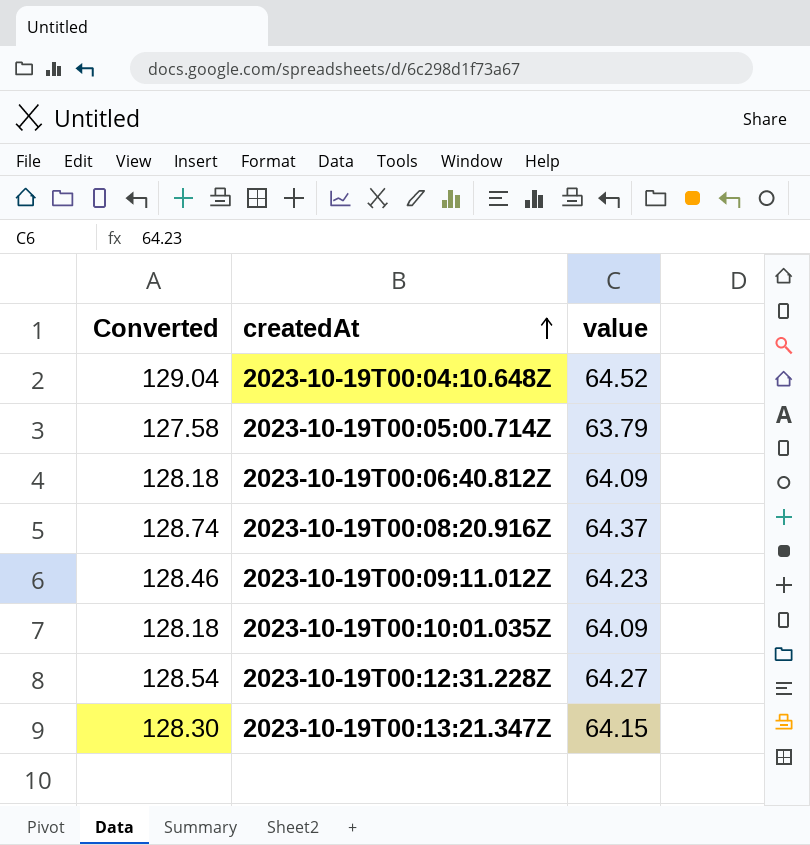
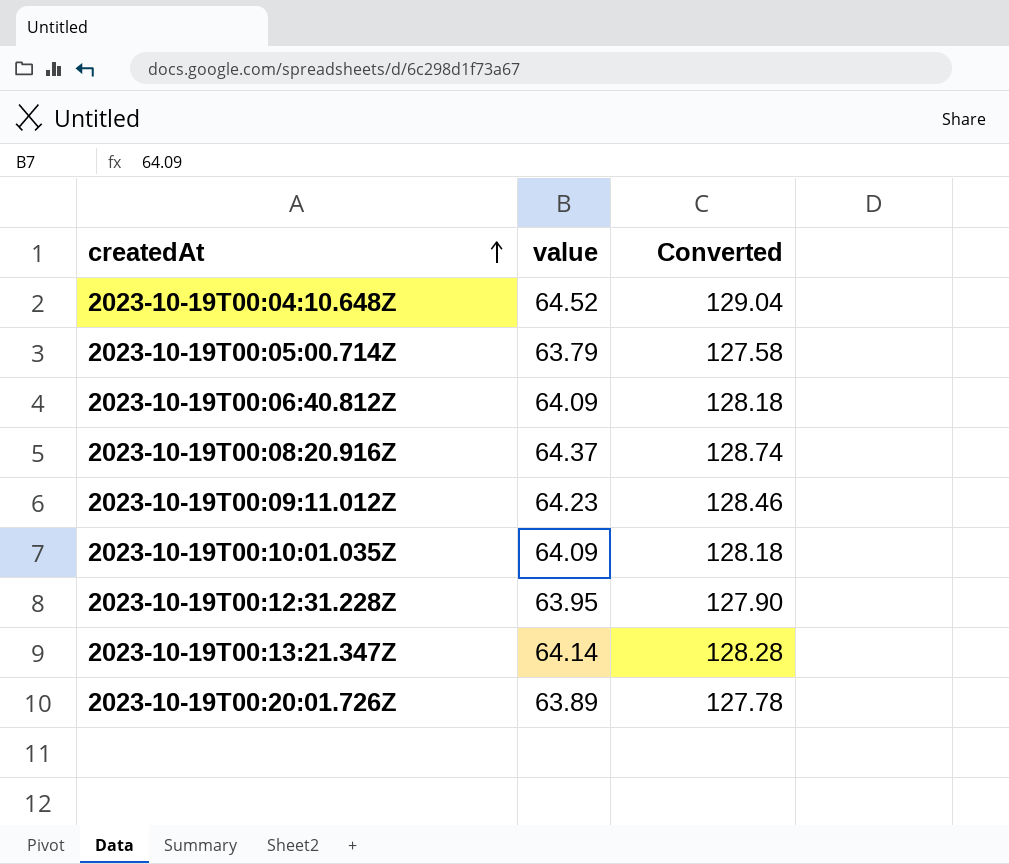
column Converted | position: 1 -> 3
2023-10-19T00:12:31.228Z | value: 64.27 -> 63.95
2023-10-19T00:12:31.228Z | Converted: 128.54 -> 127.90
2023-10-19T00:13:21.347Z | value: 64.15 -> 64.14
2023-10-19T00:13:21.347Z | Converted: 128.30 -> 128.28
row 2023-10-19T00:20:01.726Z: none -> 63.89 | 127.78

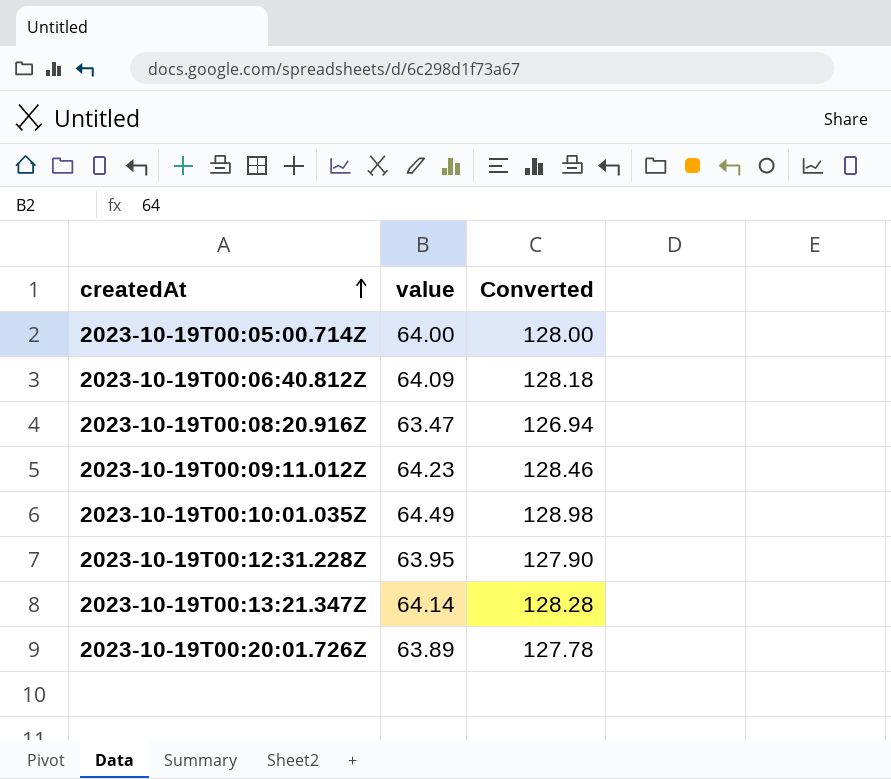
row 2023-10-19T00:04:10.648Z: 64.52 | 129.04 -> none
2023-10-19T00:05:00.714Z | value: 63.79 -> 64.00
2023-10-19T00:05:00.714Z | Converted: 127.58 -> 128.00
2023-10-19T00:08:20.916Z | value: 64.37 -> 63.47
2023-10-19T00:08:20.916Z | Converted: 128.74 -> 126.94
2023-10-19T00:10:01.035Z | value: 64.09 -> 64.49
2023-10-19T00:10:01.035Z | Converted: 128.18 -> 128.98

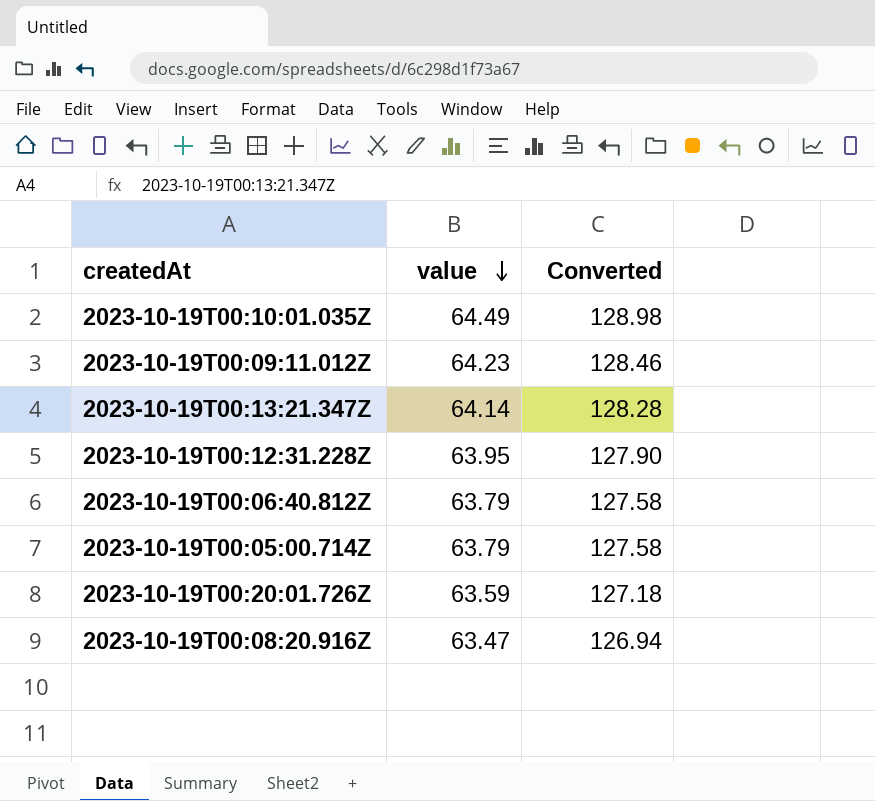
row order: createdAt ascending -> value descending
2023-10-19T00:06:40.812Z | value: 64.09 -> 63.79
2023-10-19T00:06:40.812Z | Converted: 128.18 -> 127.58
2023-10-19T00:05:00.714Z | value: 64.00 -> 63.79
2023-10-19T00:05:00.714Z | Converted: 128.00 -> 127.58
2023-10-19T00:20:01.726Z | value: 63.89 -> 63.59
2023-10-19T00:20:01.726Z | Converted: 127.78 -> 127.18

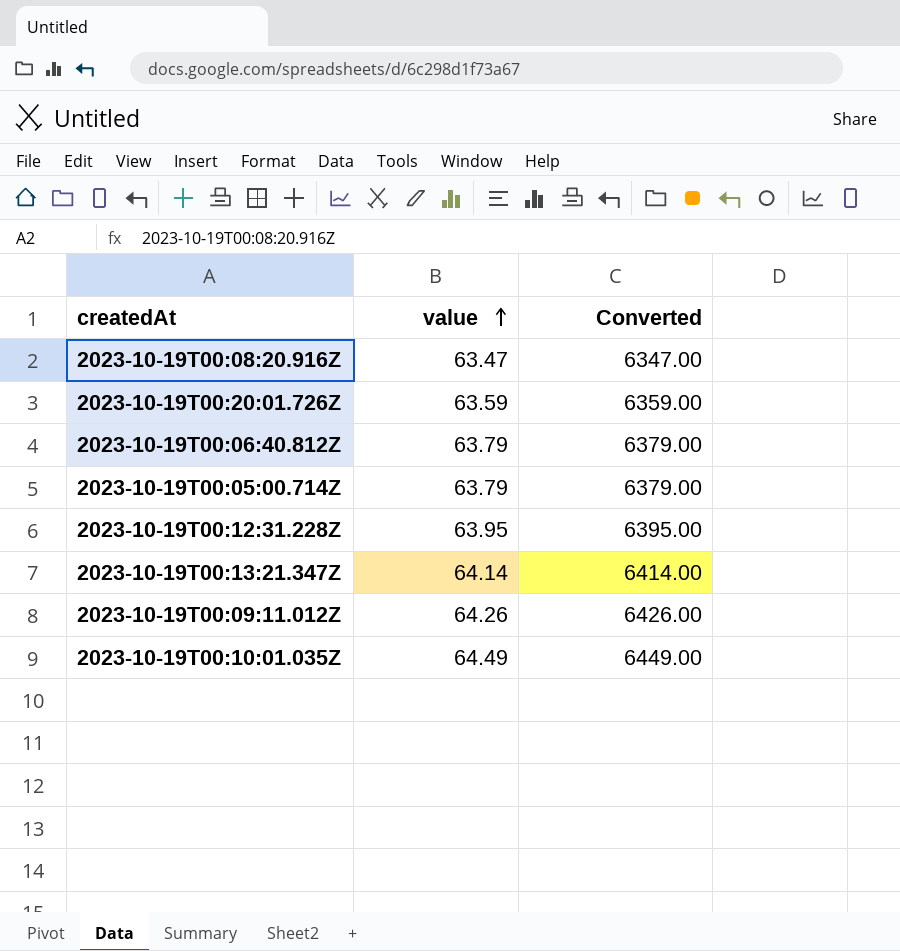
row order: value descending -> value ascending
column Converted | formula: [value] * 2 -> [value] * 100
2023-10-19T00:09:11.012Z | value: 64.23 -> 64.26

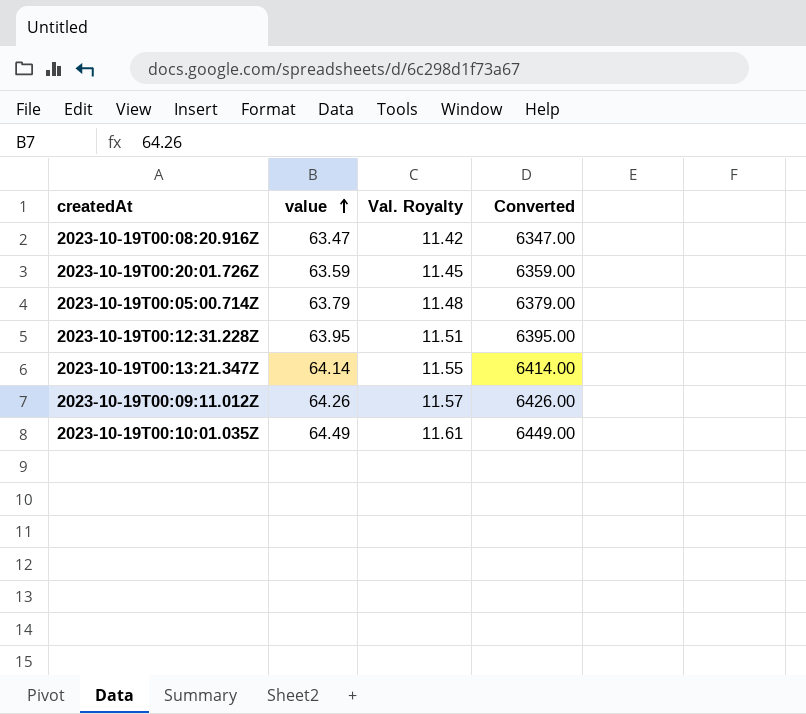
column Val. Royalty | formula: none -> [value] * 0.18
row 2023-10-19T00:06:40.812Z: 63.79 | 6379.00 -> none

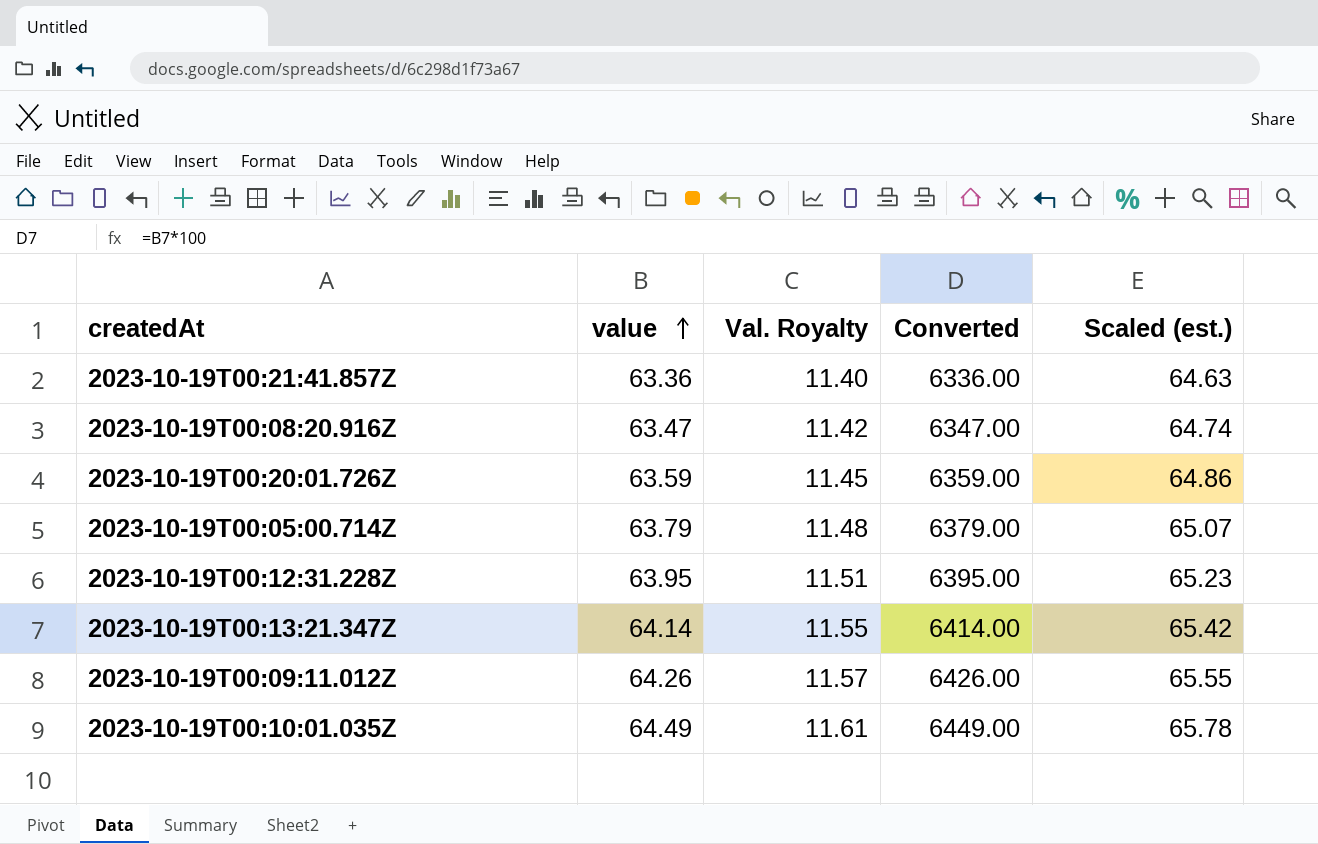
column Scaled (est.) | formula: none -> [value] * 1.02
row 2023-10-19T00:21:41.857Z: none -> 63.36 | 11.40 | 6336.00 | 64.63

